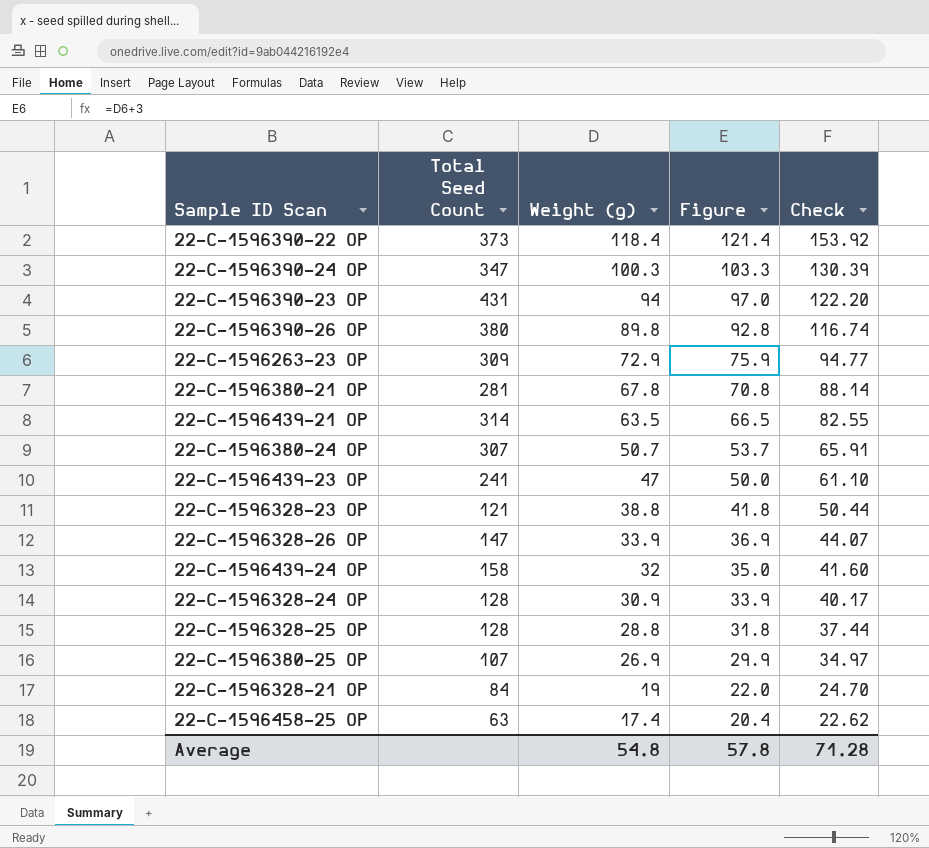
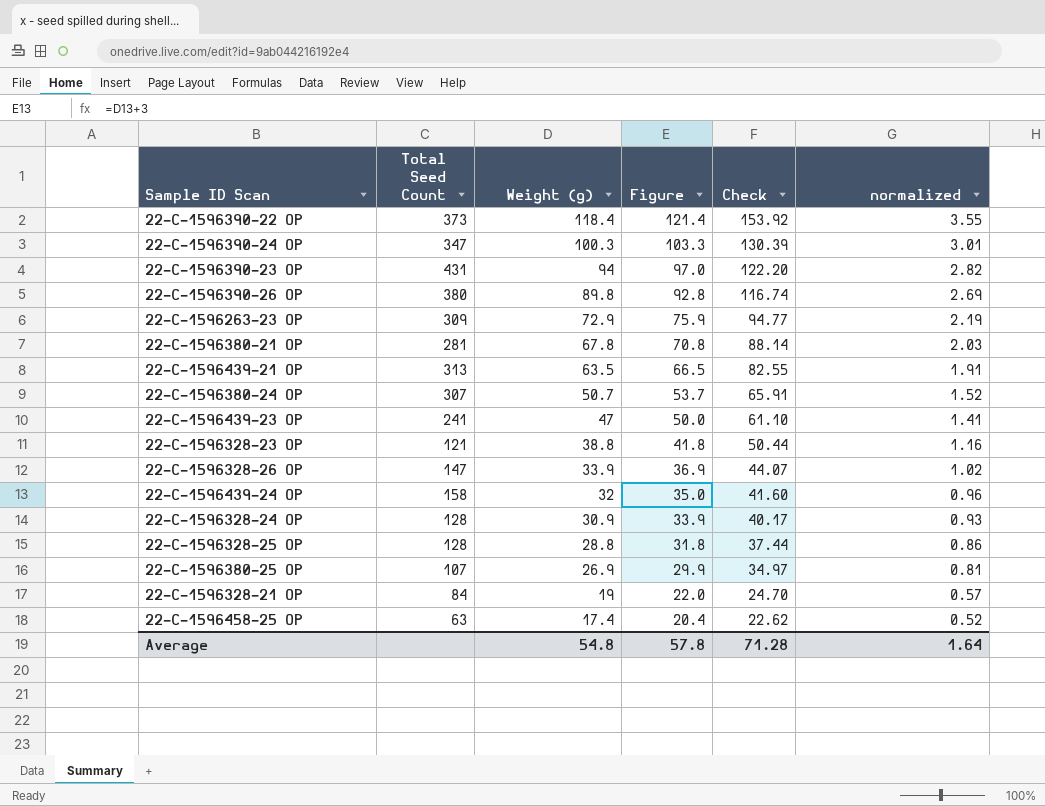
column normalized | formula: none -> [Weight (g)] * 0.03
22-C-1596439-21 OP | Total Seed Count: 314 -> 313

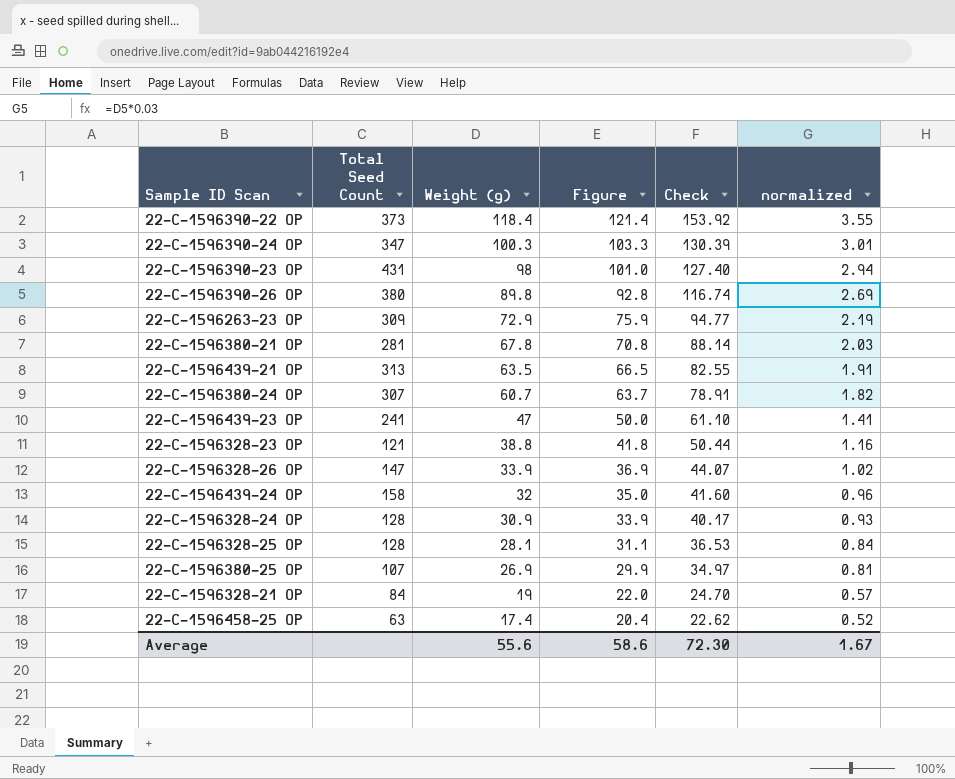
22-C-1596390-23 OP | Weight (g): 94 -> 98
22-C-1596390-23 OP | Figure: 97.0 -> 101.0
22-C-1596390-23 OP | Check: 122.20 -> 127.40
22-C-1596390-23 OP | normalized: 2.82 -> 2.94
22-C-1596380-24 OP | Weight (g): 50.7 -> 60.7
22-C-1596380-24 OP | Figure: 53.7 -> 63.7
22-C-1596380-24 OP | Check: 65.91 -> 78.91
22-C-1596380-24 OP | normalized: 1.52 -> 1.82
22-C-1596328-25 OP | Weight (g): 28.8 -> 28.1
22-C-1596328-25 OP | Figure: 31.8 -> 31.1
22-C-1596328-25 OP | Check: 37.44 -> 36.53
22-C-1596328-25 OP | normalized: 0.86 -> 0.84
Average | Weight (g): 54.8 -> 55.6
Average | Figure: 57.8 -> 58.6
Average | Check: 71.28 -> 72.30
Average | normalized: 1.64 -> 1.67

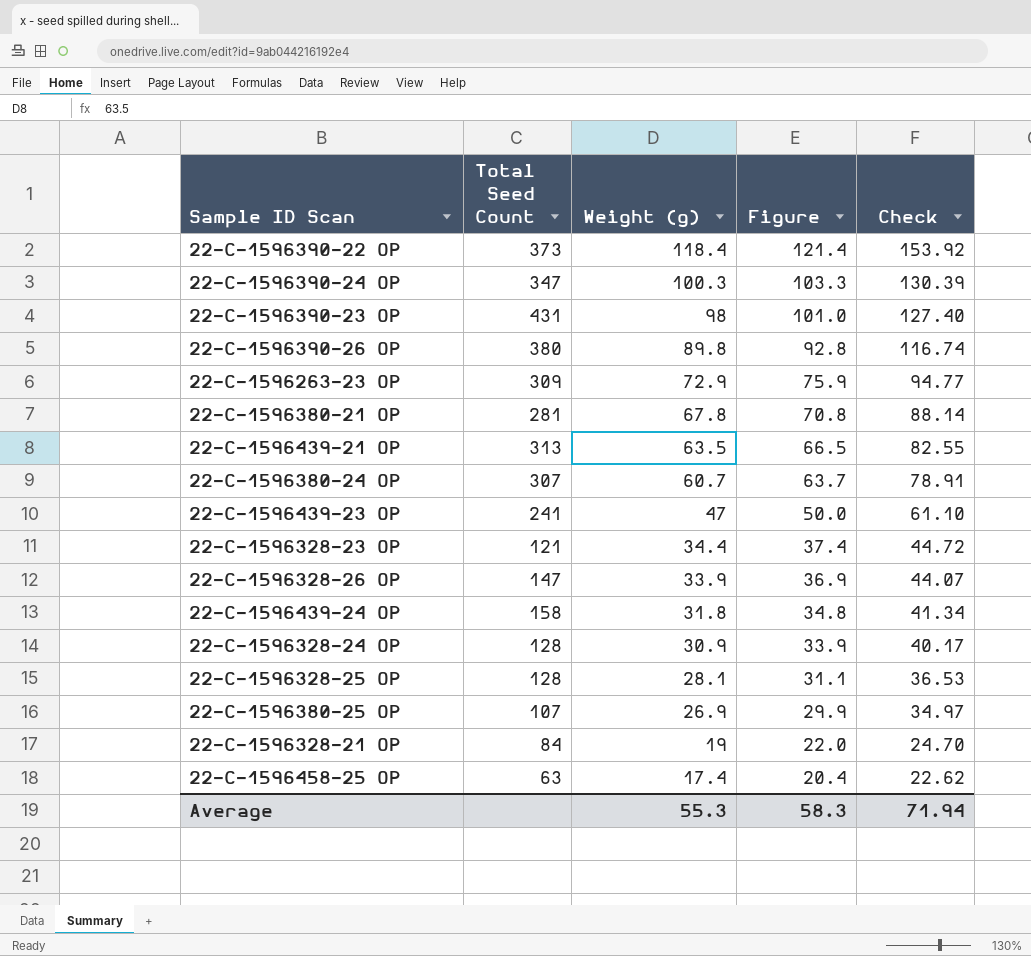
column normalized | formula: [Weight (g)] * 0.03 -> none
22-C-1596328-23 OP | Weight (g): 38.8 -> 34.4
22-C-1596328-23 OP | Figure: 41.8 -> 37.4
22-C-1596328-23 OP | Check: 50.44 -> 44.72
22-C-1596439-24 OP | Weight (g): 32 -> 31.8
22-C-1596439-24 OP | Figure: 35.0 -> 34.8
22-C-1596439-24 OP | Check: 41.60 -> 41.34
Average | Weight (g): 55.6 -> 55.3
Average | Figure: 58.6 -> 58.3
Average | Check: 72.30 -> 71.94

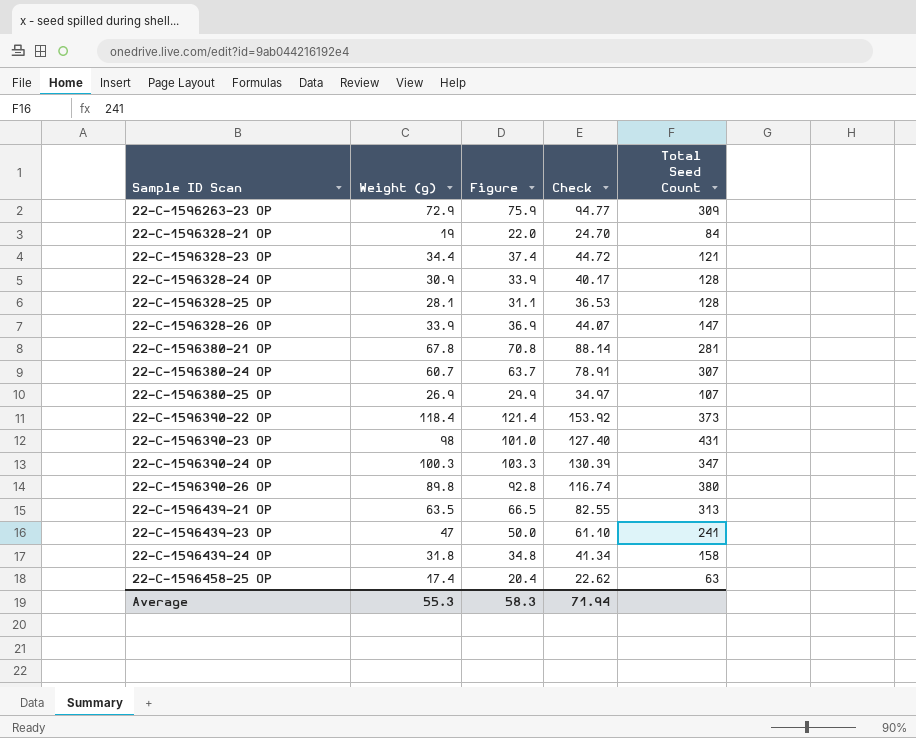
row order: Weight (g) descending -> Sample ID Scan ascending
column Total Seed Count | position: 2 -> 5

